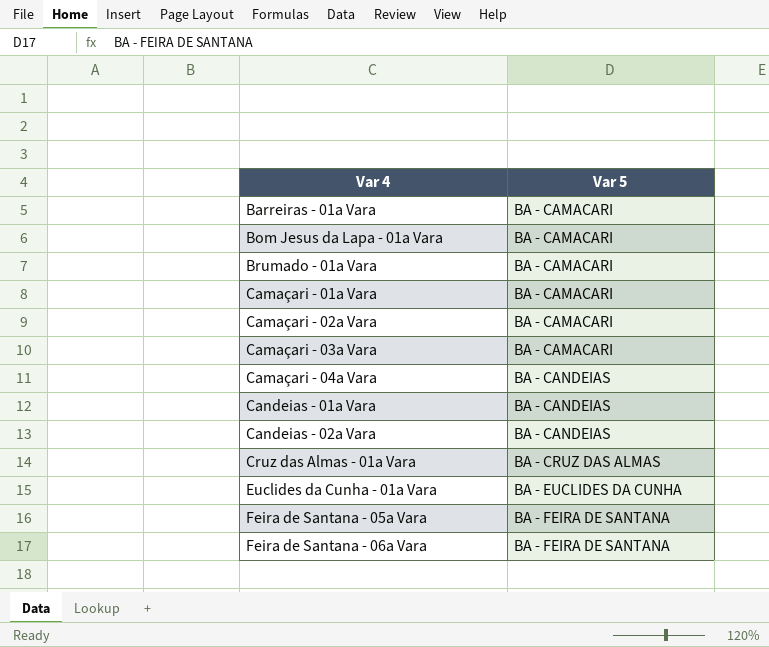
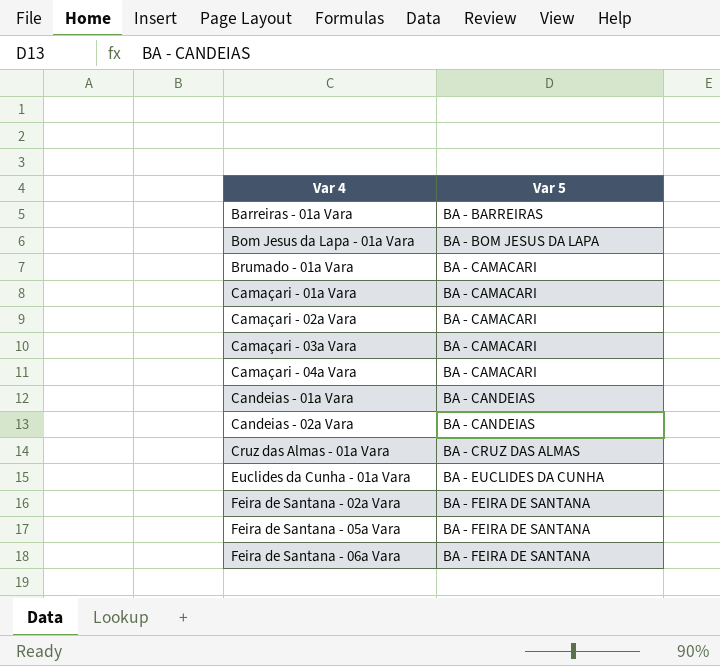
Barreiras - 01a Vara | Var 5: BA - CAMACARI -> BA - BARREIRAS
Bom Jesus da Lapa - 01a Vara | Var 5: BA - CAMACARI -> BA - BOM JESUS DA LAPA
Camaçari - 04a Vara | Var 5: BA - CANDEIAS -> BA - CAMACARI
row Feira de Santana - 02a Vara: none -> BA - FEIRA DE SANTANA

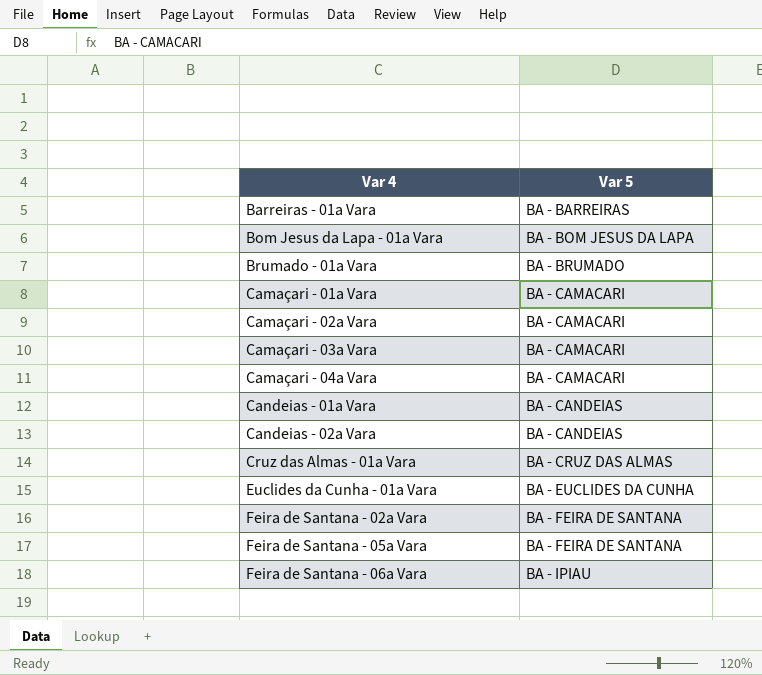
Brumado - 01a Vara | Var 5: BA - CAMACARI -> BA - BRUMADO
Feira de Santana - 06a Vara | Var 5: BA - FEIRA DE SANTANA -> BA - IPIAU

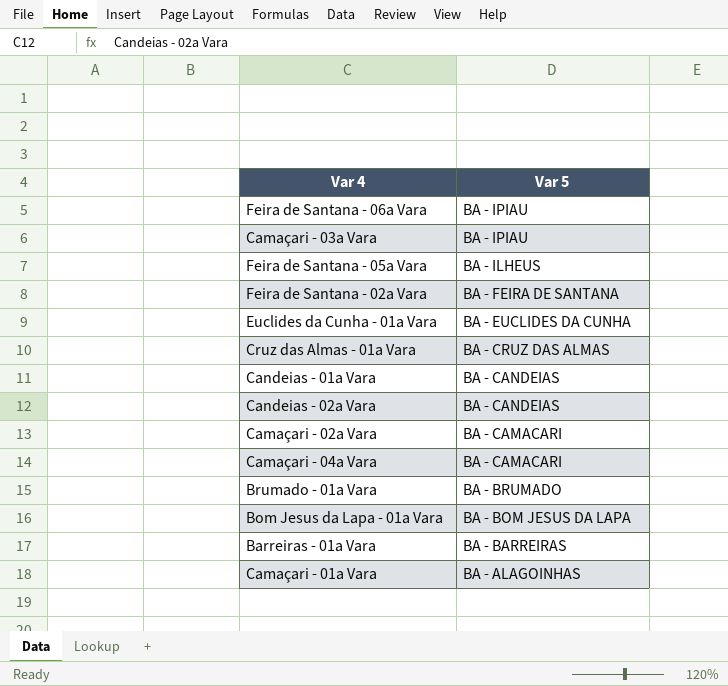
row order: Var 4 ascending -> Var 5 descending
Camaçari - 03a Vara | Var 5: BA - CAMACARI -> BA - IPIAU
Feira de Santana - 05a Vara | Var 5: BA - FEIRA DE SANTANA -> BA - ILHEUS
Camaçari - 01a Vara | Var 5: BA - CAMACARI -> BA - ALAGOINHAS

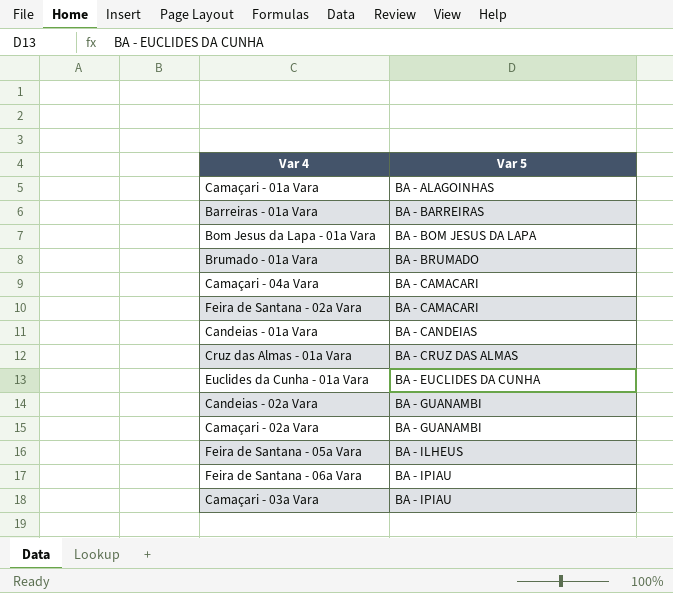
row order: Var 5 descending -> Var 5 ascending
Feira de Santana - 02a Vara | Var 5: BA - FEIRA DE SANTANA -> BA - CAMACARI
Candeias - 02a Vara | Var 5: BA - CANDEIAS -> BA - GUANAMBI
Camaçari - 02a Vara | Var 5: BA - CAMACARI -> BA - GUANAMBI

